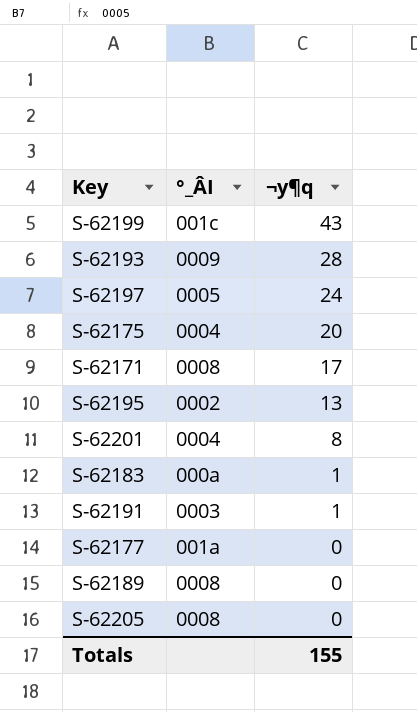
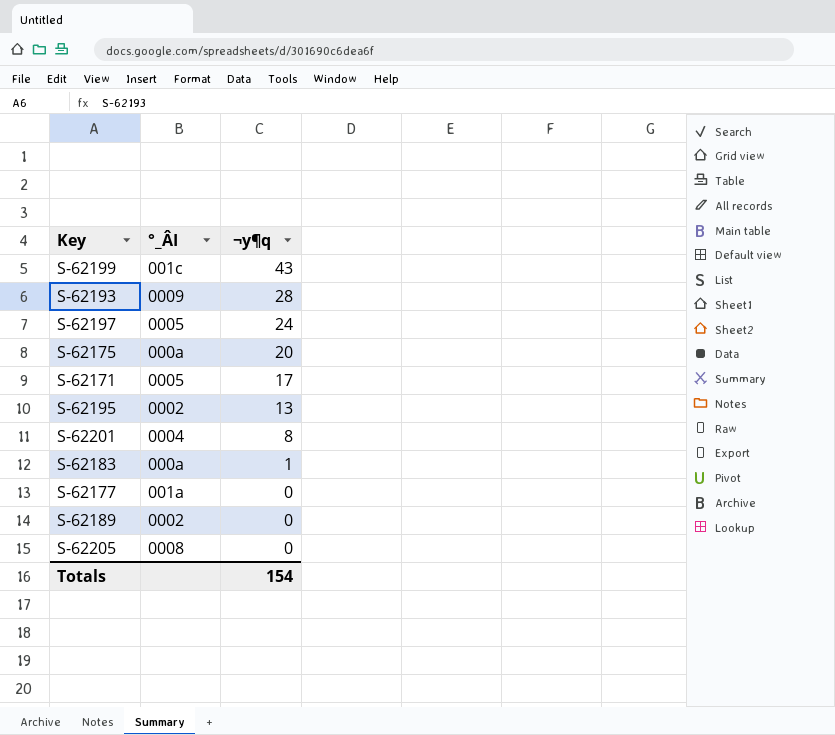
row S-62191: 0003 | 1 -> none
S-62175 | °_ÂI: 0004 -> 000a
S-62171 | °_ÂI: 0008 -> 0005
S-62189 | °_ÂI: 0008 -> 0002
Totals | ¬y¶q: 155 -> 154

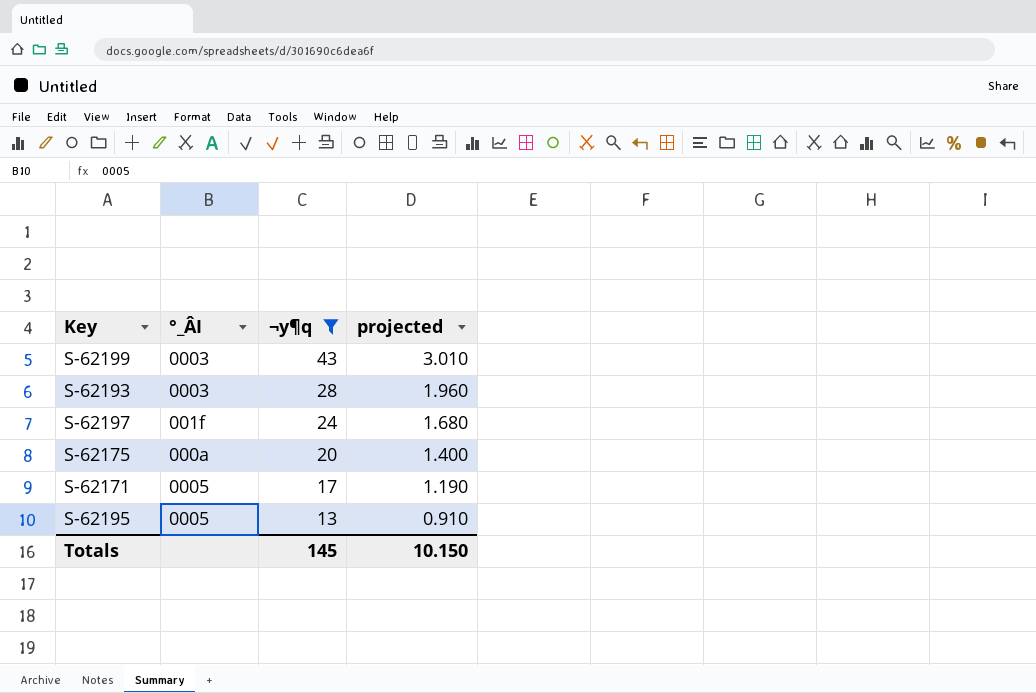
filter: none -> ¬y¶q >= 13
column projected | formula: none -> [¬y¶q] * 0.07
S-62199 | °_ÂI: 001c -> 0003
S-62193 | °_ÂI: 0009 -> 0003
S-62197 | °_ÂI: 0005 -> 001f
S-62195 | °_ÂI: 0002 -> 0005
Totals | ¬y¶q: 154 -> 145

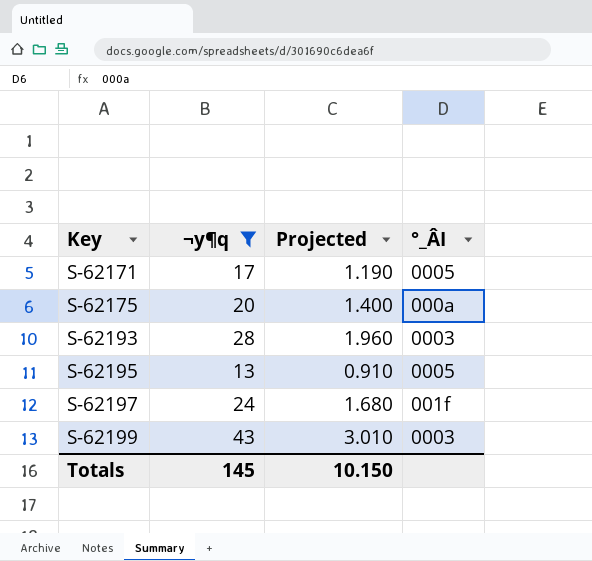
row order: ¬y¶q descending -> Key ascending
column name: projected -> Projected
column °_ÂI | position: 2 -> 4

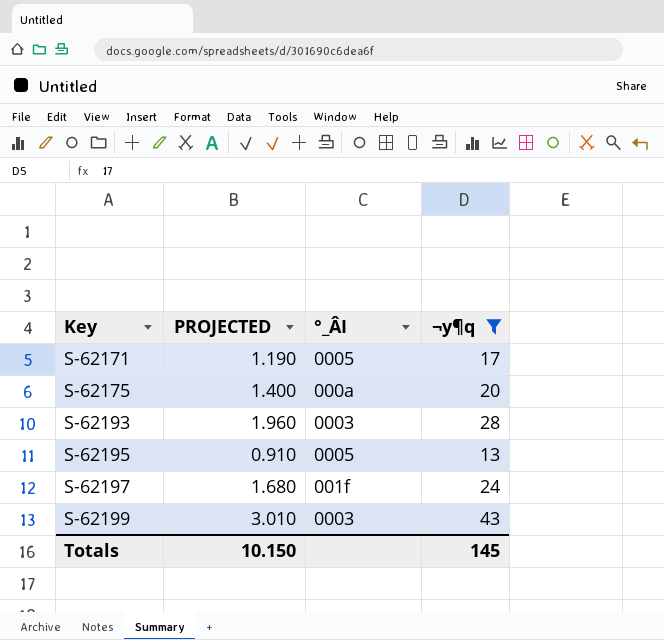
column name: Projected -> PROJECTED
column ¬y¶q | position: 2 -> 4

